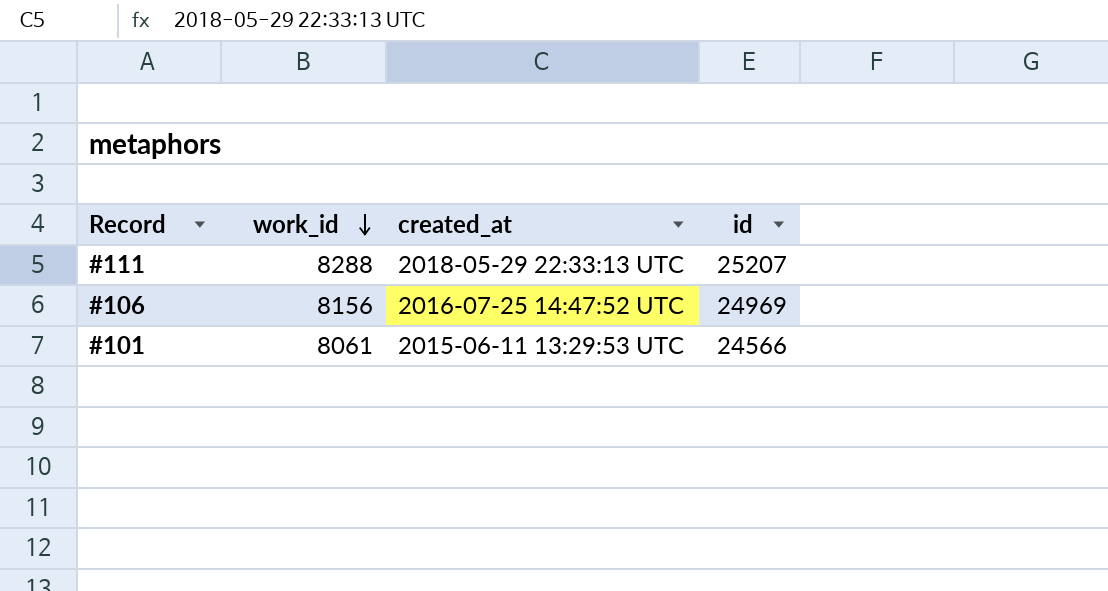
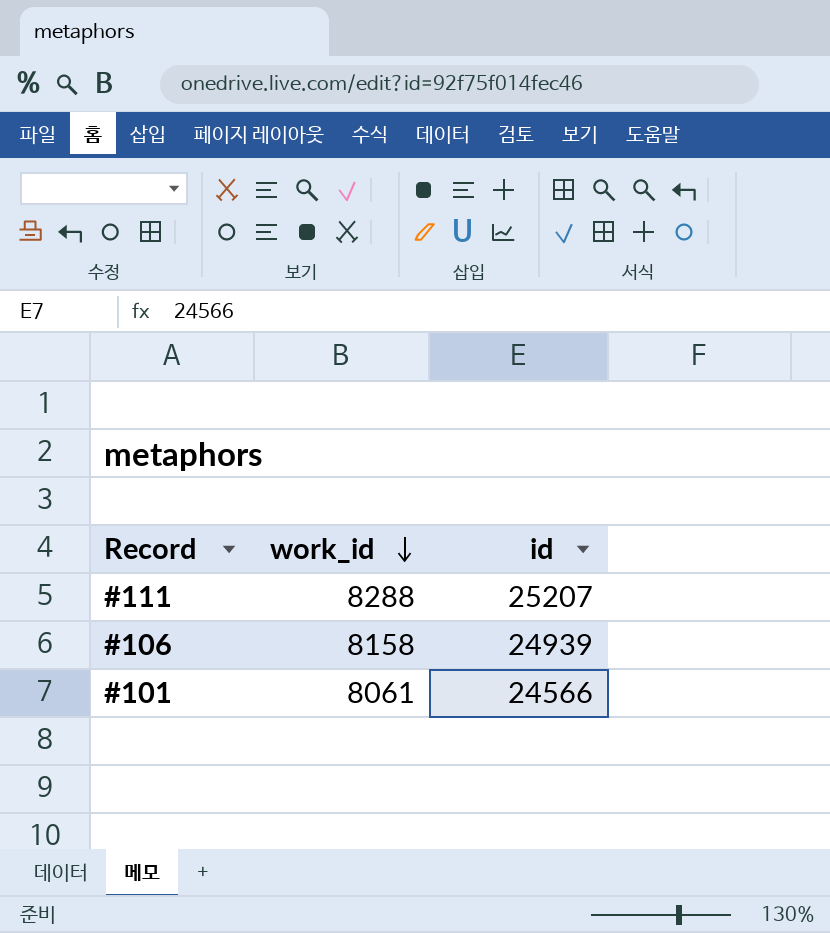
column created_at | position: 3 -> none
#106 | work_id: 8156 -> 8158
#106 | id: 24969 -> 24939

